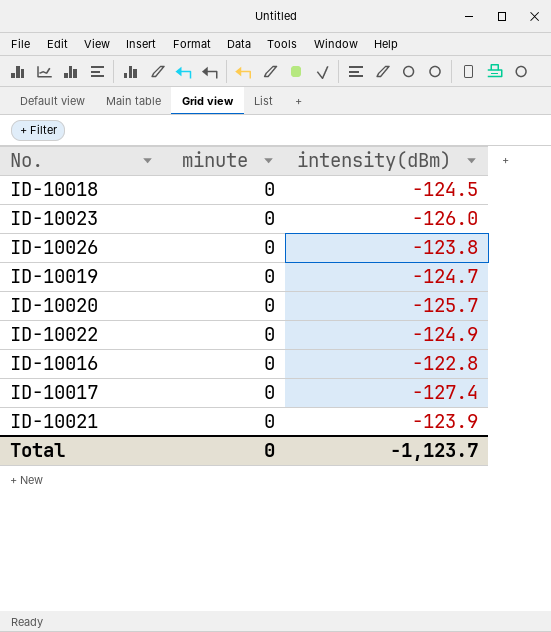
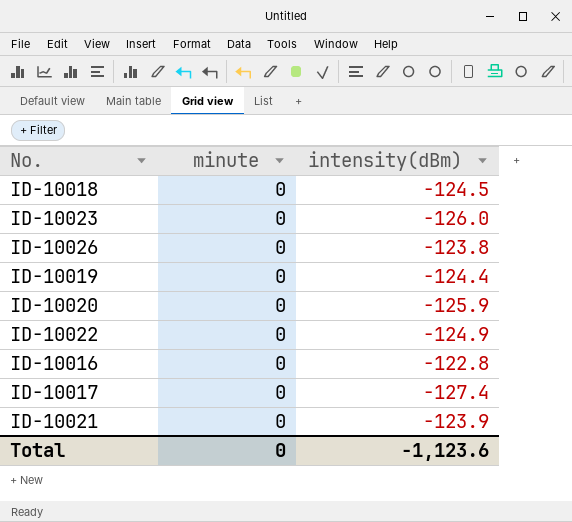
ID-10019 | intensity(dBm): -124.7 -> -124.4
ID-10020 | intensity(dBm): -125.7 -> -125.9
Total | intensity(dBm): -1,123.7 -> -1,123.6

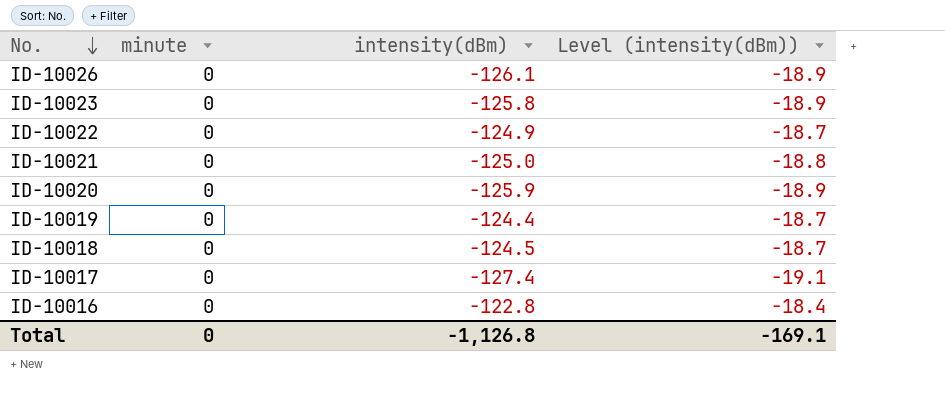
row order: none -> No. descending
column Level (intensity(dBm)) | formula: none -> [intensity(dBm)] * 0.15
ID-10026 | intensity(dBm): -123.8 -> -126.1
ID-10023 | intensity(dBm): -126.0 -> -125.8
ID-10021 | intensity(dBm): -123.9 -> -125.0
Total | intensity(dBm): -1,123.6 -> -1,126.8

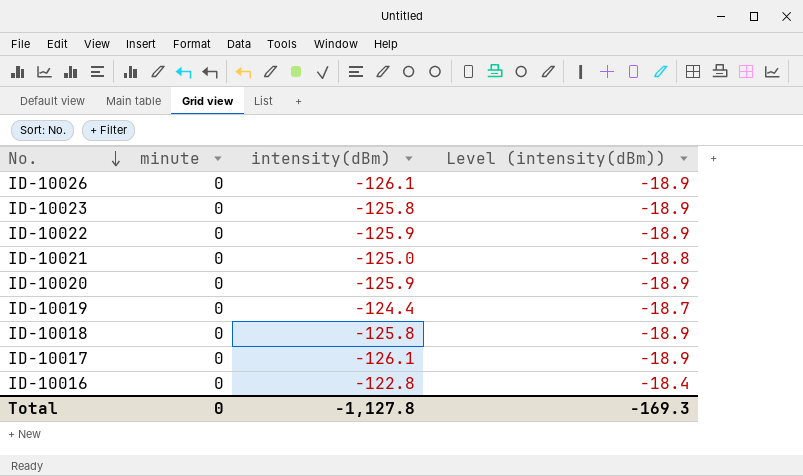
ID-10022 | intensity(dBm): -124.9 -> -125.9
ID-10022 | Level (intensity(dBm)): -18.7 -> -18.9
ID-10018 | intensity(dBm): -124.5 -> -125.8
ID-10018 | Level (intensity(dBm)): -18.7 -> -18.9
ID-10017 | intensity(dBm): -127.4 -> -126.1
ID-10017 | Level (intensity(dBm)): -19.1 -> -18.9
Total | intensity(dBm): -1,126.8 -> -1,127.8
Total | Level (intensity(dBm)): -169.1 -> -169.3

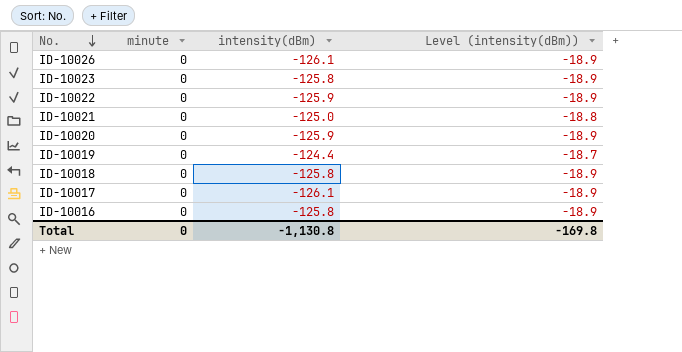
ID-10016 | intensity(dBm): -122.8 -> -125.8
ID-10016 | Level (intensity(dBm)): -18.4 -> -18.9
Total | intensity(dBm): -1,127.8 -> -1,130.8
Total | Level (intensity(dBm)): -169.3 -> -169.8

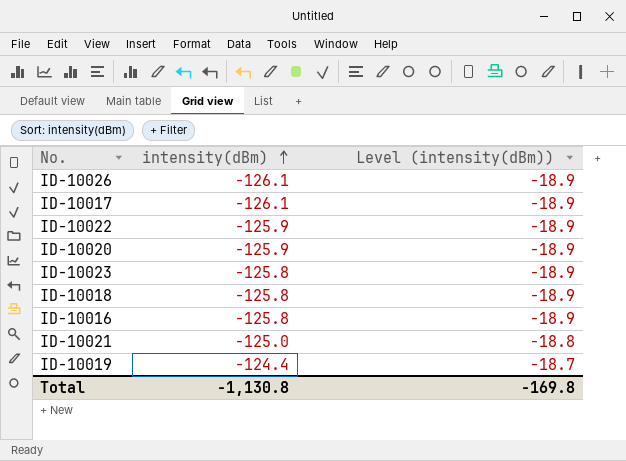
row order: No. descending -> intensity(dBm) ascending
column minute | position: 2 -> none

